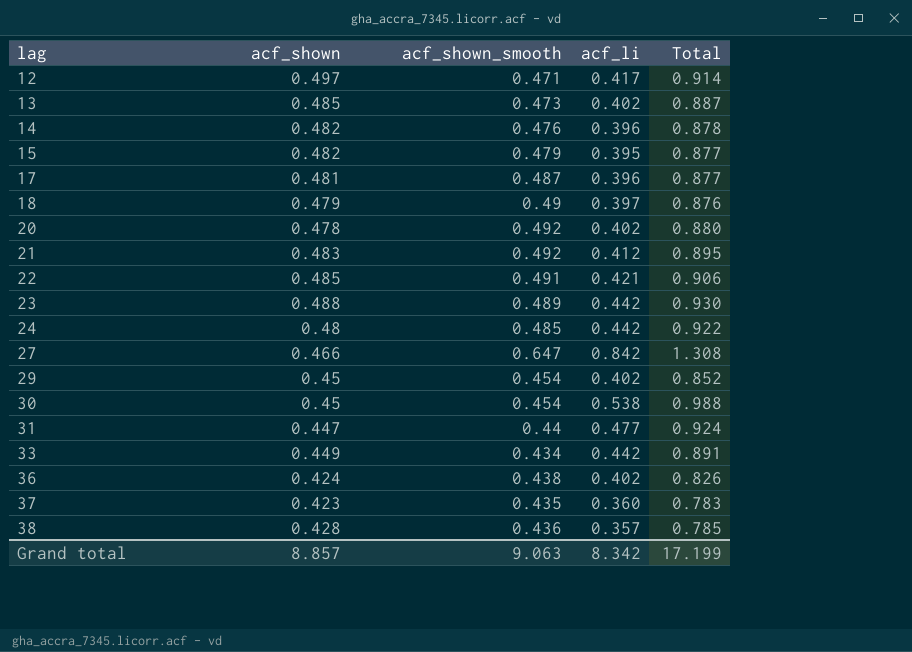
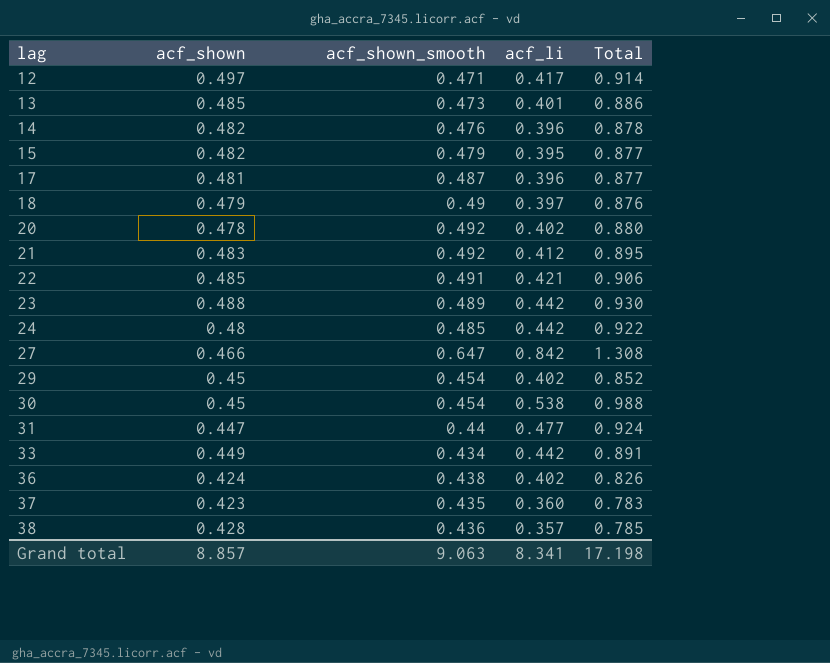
13 | acf_li: 0.402 -> 0.401
13 | Total: 0.887 -> 0.886
Grand total | acf_li: 8.342 -> 8.341
Grand total | Total: 17.199 -> 17.198

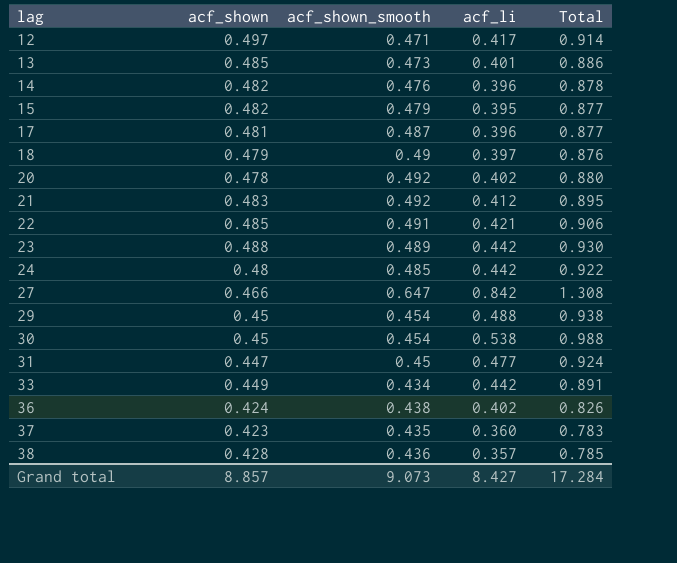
29 | acf_li: 0.402 -> 0.488
29 | Total: 0.852 -> 0.938
31 | acf_shown_smooth: 0.44 -> 0.45
Grand total | acf_shown_smooth: 9.063 -> 9.073
Grand total | acf_li: 8.341 -> 8.427
Grand total | Total: 17.198 -> 17.284

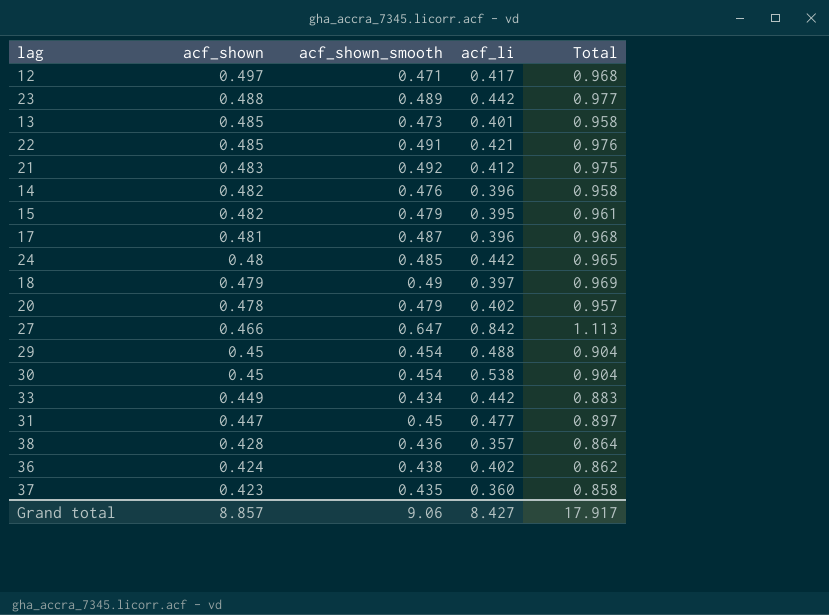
row order: lag ascending -> acf_shown descending
column Total | formula: [acf_shown] + [acf_li] -> [acf_shown] + [acf_shown_smooth]
20 | acf_shown_smooth: 0.492 -> 0.479
Grand total | acf_shown_smooth: 9.073 -> 9.06
Grand total | Total: 17.284 -> 17.917

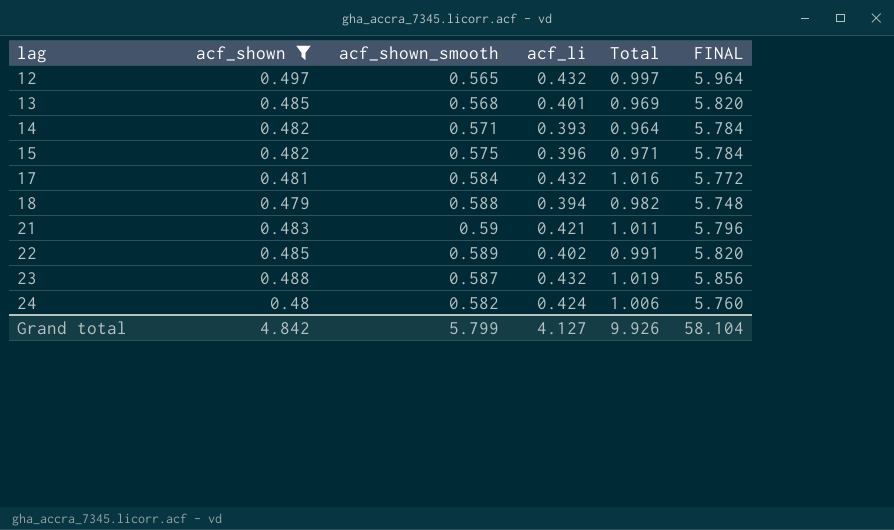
filter: none -> acf_shown >= 0.479
row order: acf_shown descending -> lag ascending
column Total | formula: [acf_shown] + [acf_shown_smooth] -> [acf_shown_smooth] + [acf_li]
column FINAL | formula: none -> [acf_shown] * 12
12 | acf_shown_smooth: 0.471 -> 0.565
12 | acf_li: 0.417 -> 0.432
13 | acf_shown_smooth: 0.473 -> 0.568
14 | acf_shown_smooth: 0.476 -> 0.571
14 | acf_li: 0.396 -> 0.393
15 | acf_shown_smooth: 0.479 -> 0.575
15 | acf_li: 0.395 -> 0.396
17 | acf_shown_smooth: 0.487 -> 0.584
17 | acf_li: 0.396 -> 0.432
18 | acf_shown_smooth: 0.49 -> 0.588
18 | acf_li: 0.397 -> 0.394
21 | acf_shown_smooth: 0.492 -> 0.59
21 | acf_li: 0.412 -> 0.421
22 | acf_shown_smooth: 0.491 -> 0.589
22 | acf_li: 0.421 -> 0.402
23 | acf_shown_smooth: 0.489 -> 0.587
23 | acf_li: 0.442 -> 0.432
24 | acf_shown_smooth: 0.485 -> 0.582
24 | acf_li: 0.442 -> 0.424
Grand total | acf_shown: 8.857 -> 4.842
Grand total | acf_shown_smooth: 9.06 -> 5.799
Grand total | acf_li: 8.427 -> 4.127
Grand total | Total: 17.917 -> 9.926

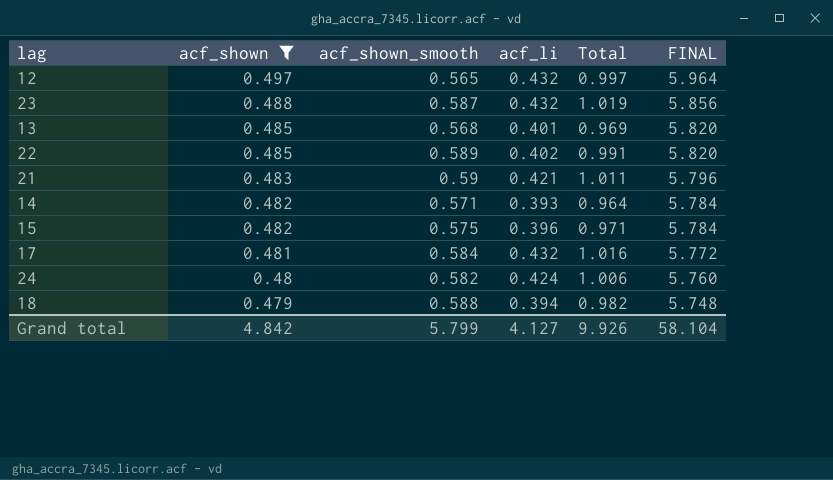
row order: lag ascending -> acf_shown descending

